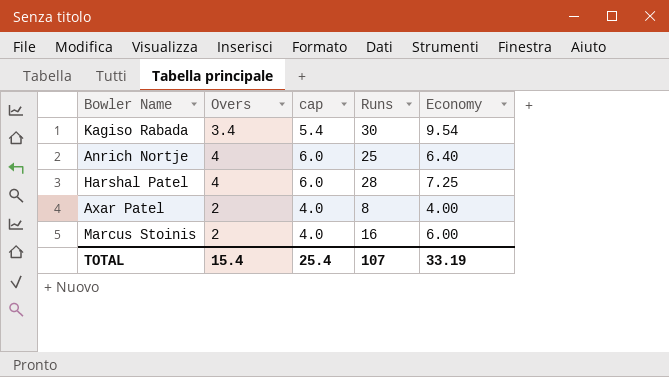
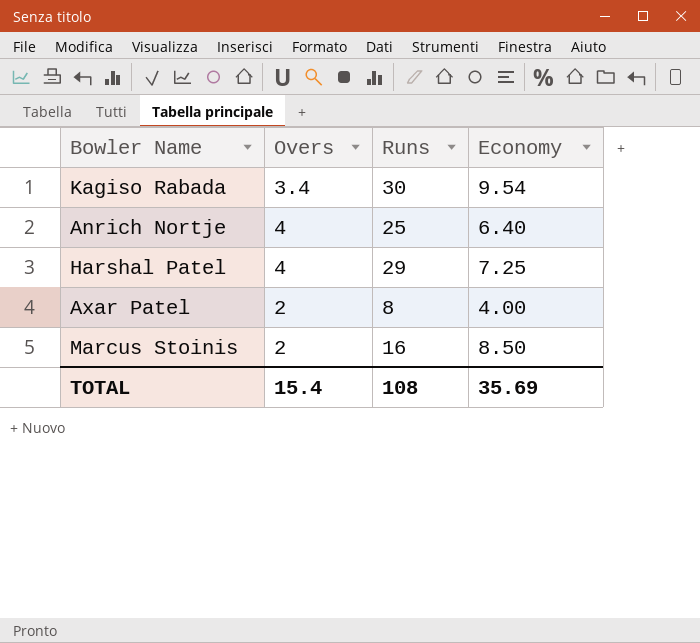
column cap | formula: [Overs] + 2 -> none
Harshal Patel | Runs: 28 -> 29
Marcus Stoinis | Economy: 6.00 -> 8.50
TOTAL | Runs: 107 -> 108
TOTAL | Economy: 33.19 -> 35.69

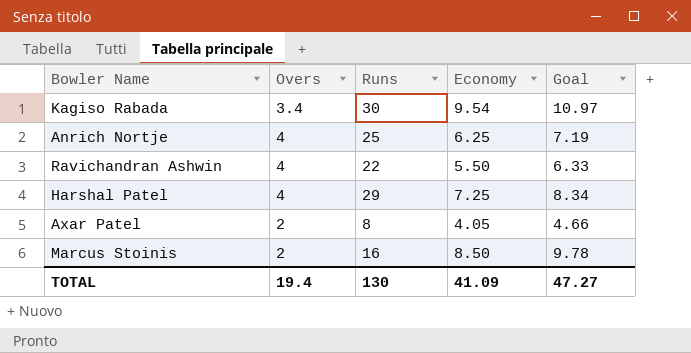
column Goal | formula: none -> [Economy] * 1.15
Anrich Nortje | Economy: 6.40 -> 6.25
row Ravichandran Ashwin: none -> 4 | 22 | 5.50 | 6.33
Axar Patel | Economy: 4.00 -> 4.05
TOTAL | Overs: 15.4 -> 19.4
TOTAL | Runs: 108 -> 130
TOTAL | Economy: 35.69 -> 41.09

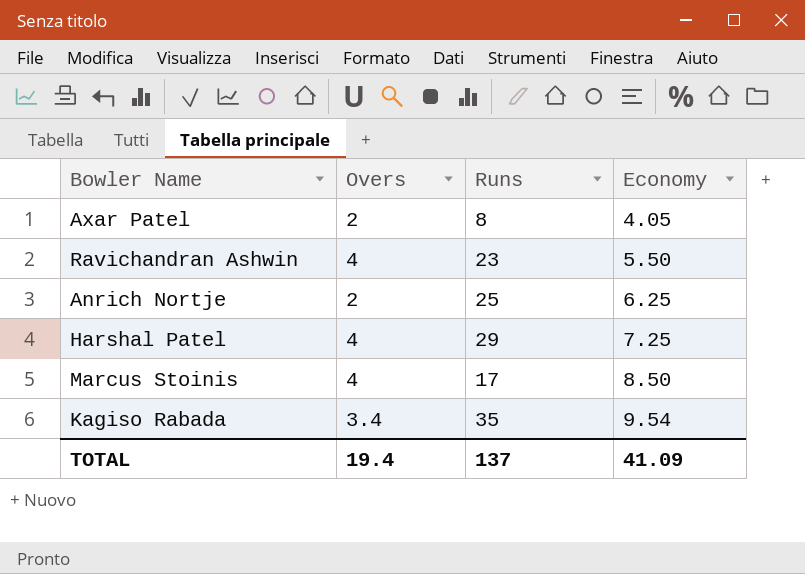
row order: none -> Economy ascending
column Goal | formula: [Economy] * 1.15 -> none
Ravichandran Ashwin | Runs: 22 -> 23
Anrich Nortje | Overs: 4 -> 2
Marcus Stoinis | Overs: 2 -> 4
Marcus Stoinis | Runs: 16 -> 17
Kagiso Rabada | Runs: 30 -> 35
TOTAL | Runs: 130 -> 137

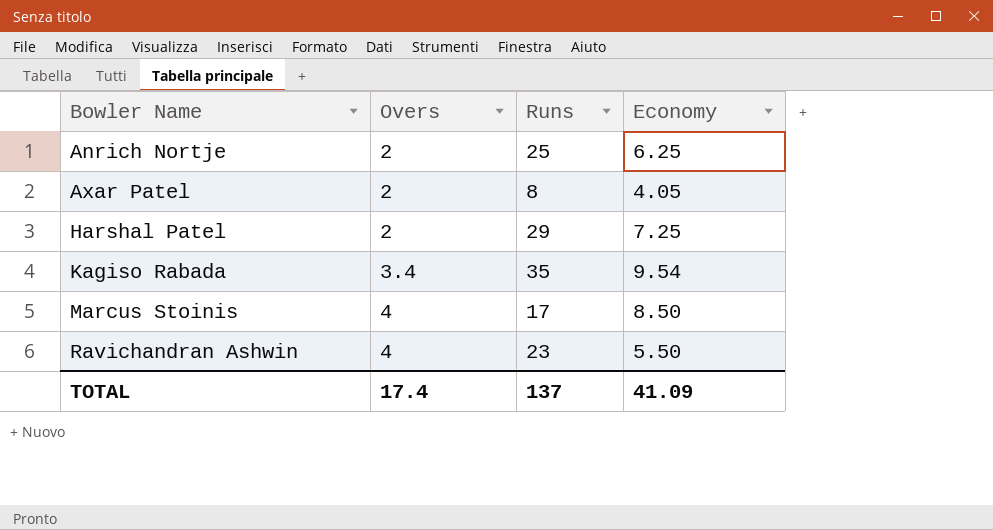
row order: Economy ascending -> Bowler Name ascending
Harshal Patel | Overs: 4 -> 2
TOTAL | Overs: 19.4 -> 17.4

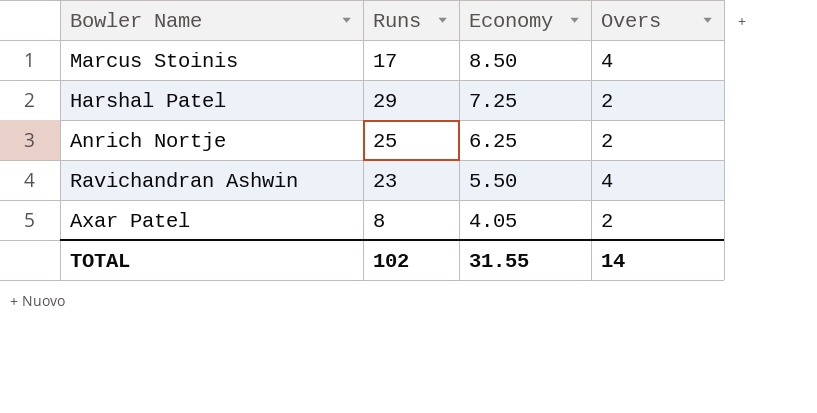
row order: Bowler Name ascending -> Economy descending
column Overs | position: 2 -> 4
row Kagiso Rabada: 3.4 | 35 | 9.54 -> none
TOTAL | Runs: 137 -> 102
TOTAL | Economy: 41.09 -> 31.55
TOTAL | Overs: 17.4 -> 14

